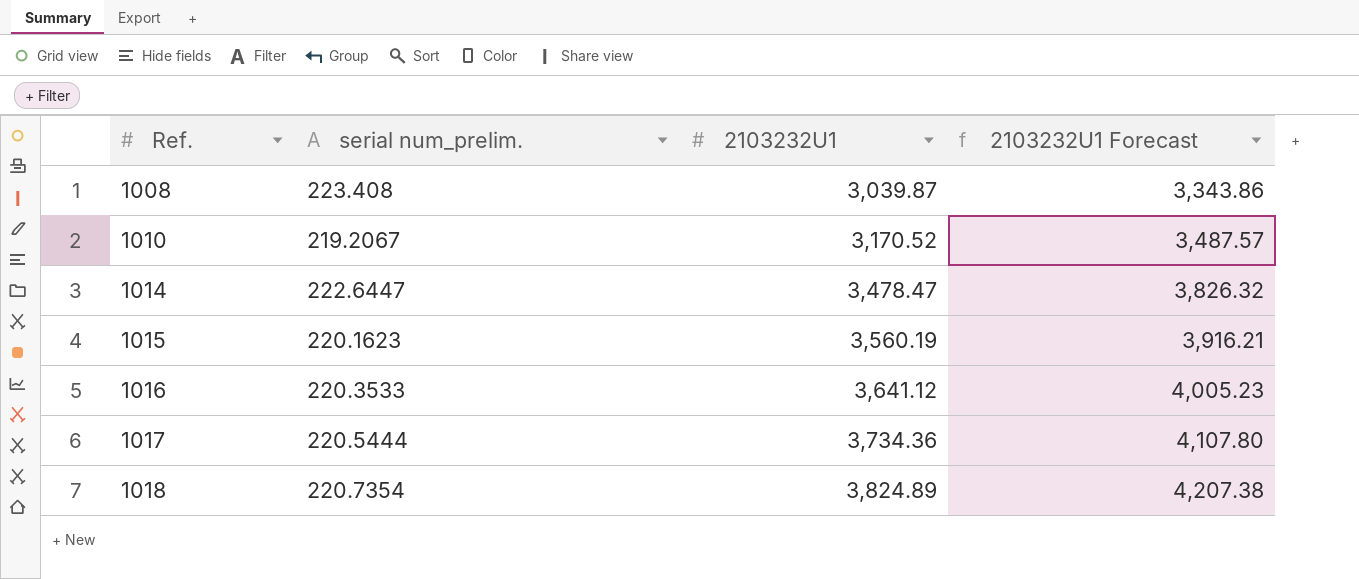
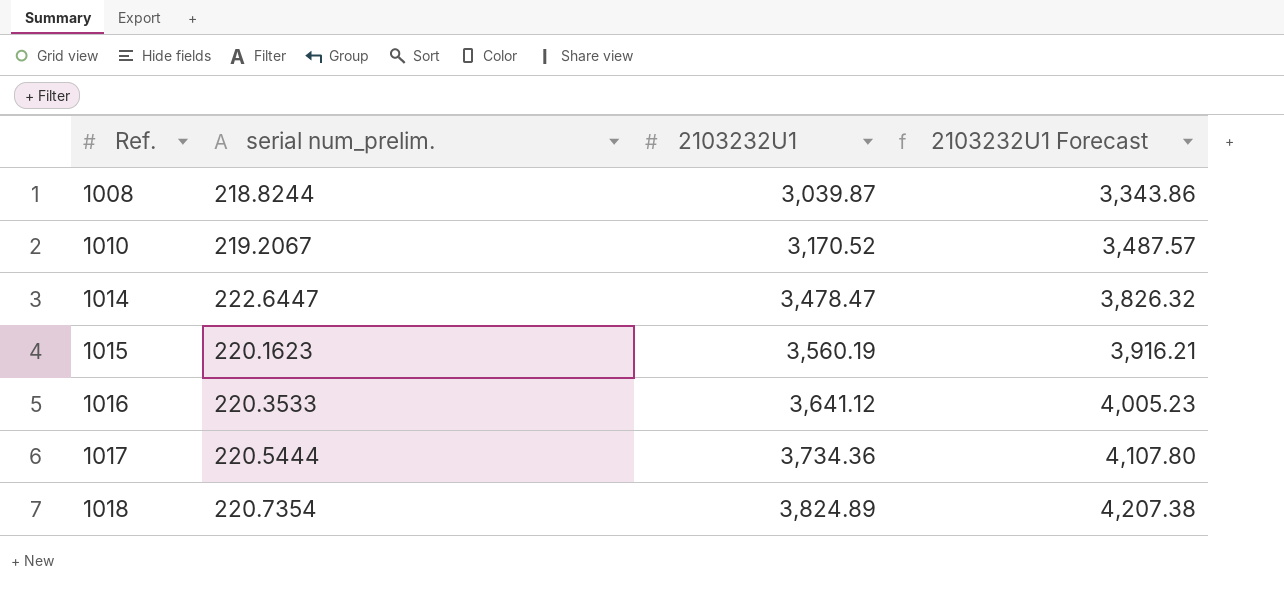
1008 | serial num_prelim.: 223.408 -> 218.8244

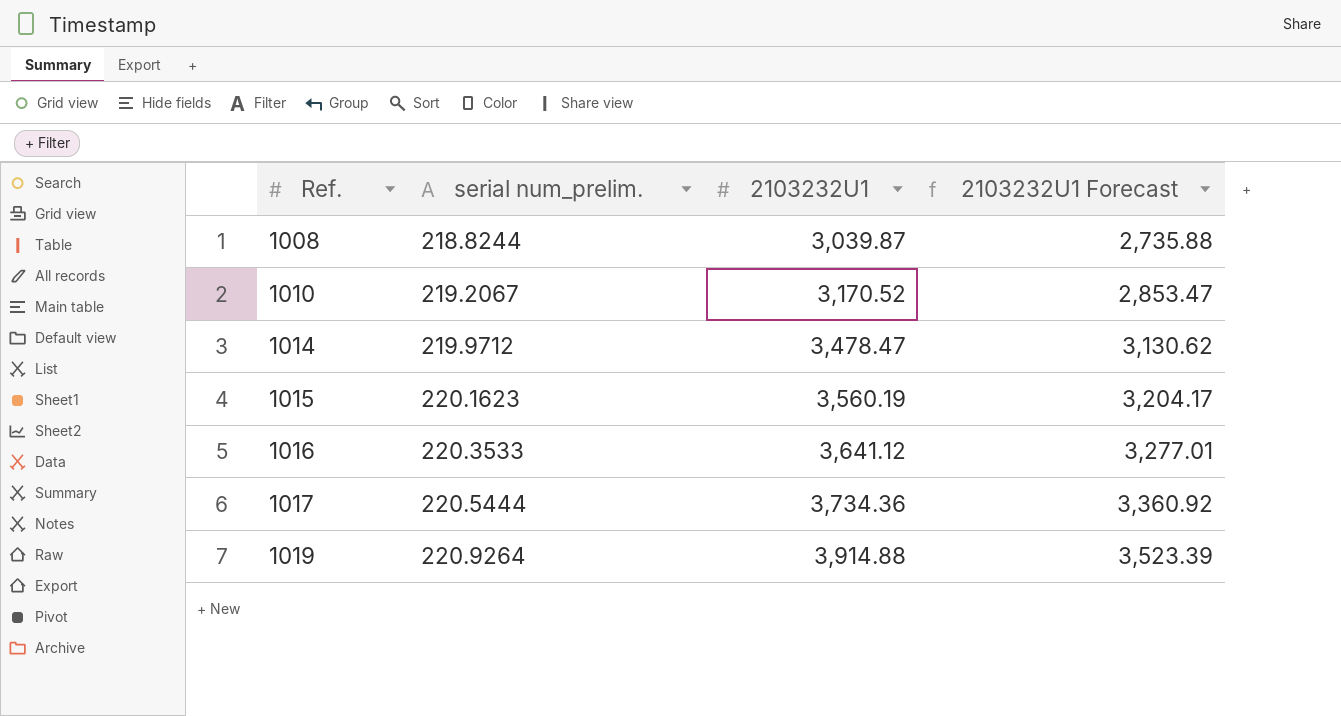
column 2103232U1 Forecast | formula: [2103232U1] * 1.1 -> [2103232U1] * 0.9
row 1018: 220.7354 | 3,824.89 | 4,207.38 -> none
1014 | serial num_prelim.: 222.6447 -> 219.9712
row 1019: none -> 220.9264 | 3,914.88 | 3,523.39

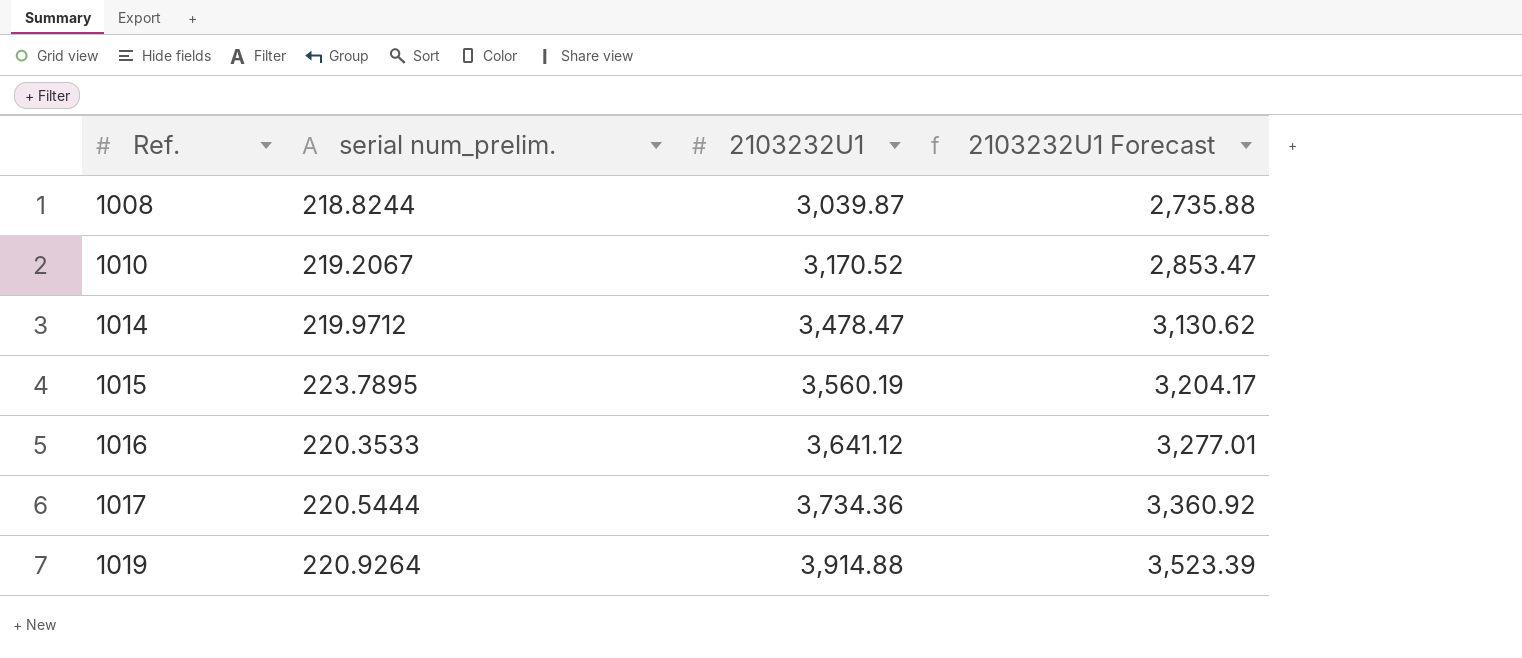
1015 | serial num_prelim.: 220.1623 -> 223.7895

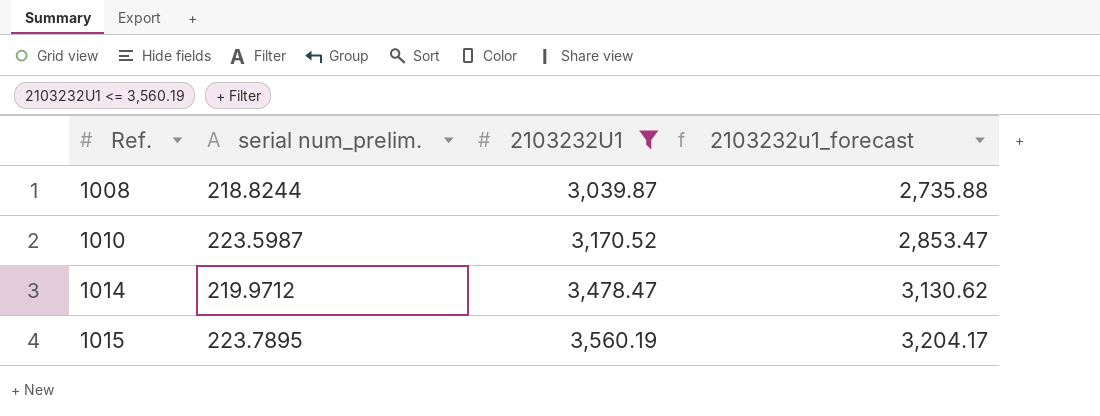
filter: none -> 2103232U1 <= 3,560.19
column name: 2103232U1 Forecast -> 2103232u1_forecast
1010 | serial num_prelim.: 219.2067 -> 223.5987

